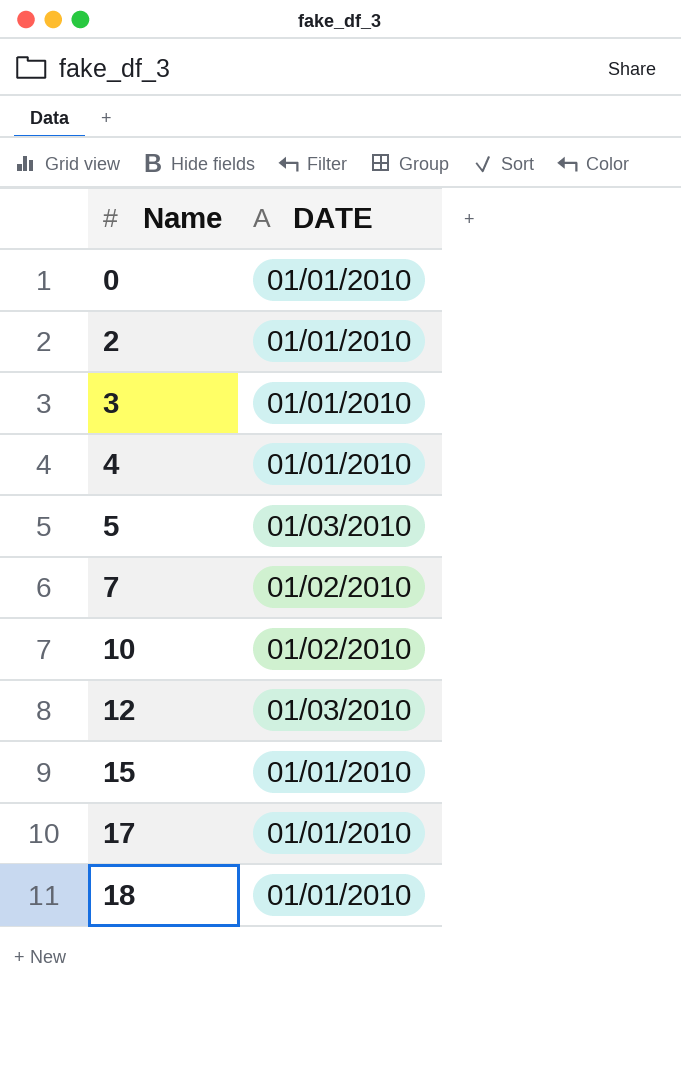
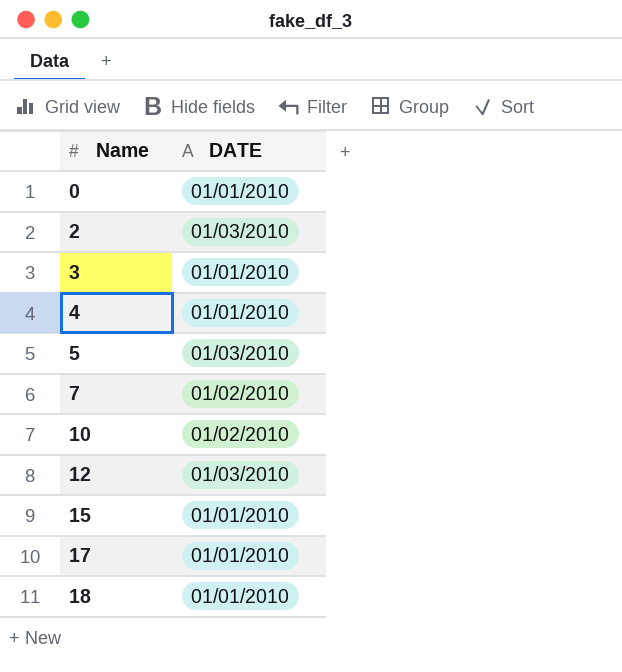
2 | DATE: 01/01/2010 -> 01/03/2010

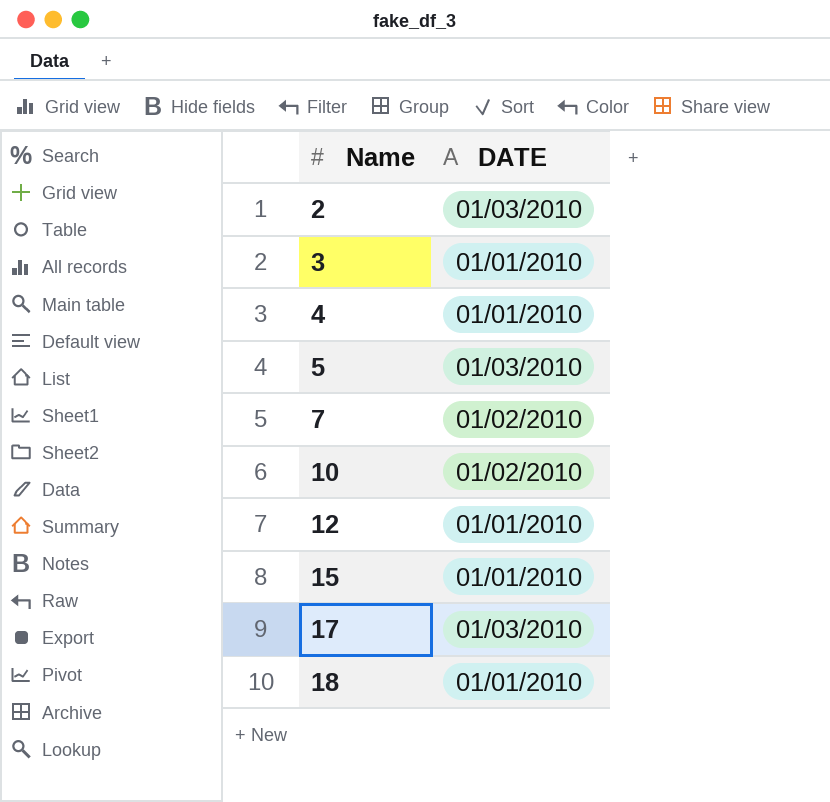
row 0: 01/01/2010 -> none
12 | DATE: 01/03/2010 -> 01/01/2010
17 | DATE: 01/01/2010 -> 01/03/2010

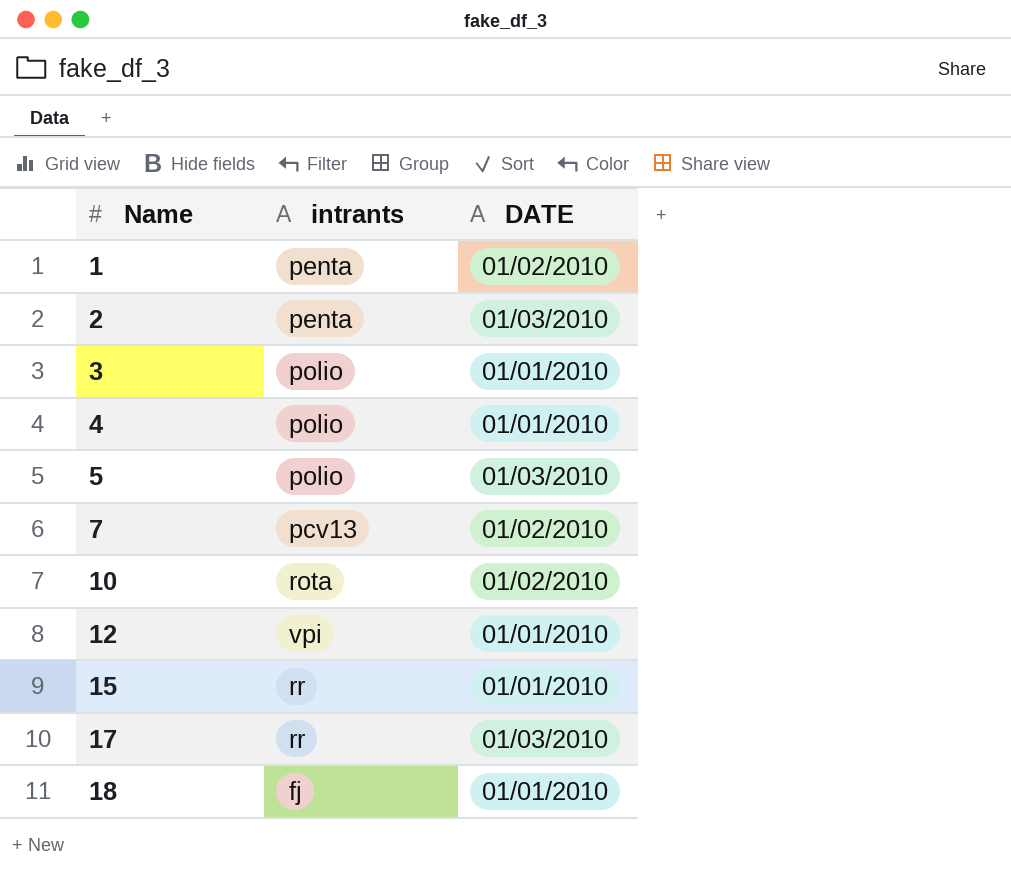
column intrants | position: none -> 2
row 1: none -> penta | 01/02/2010

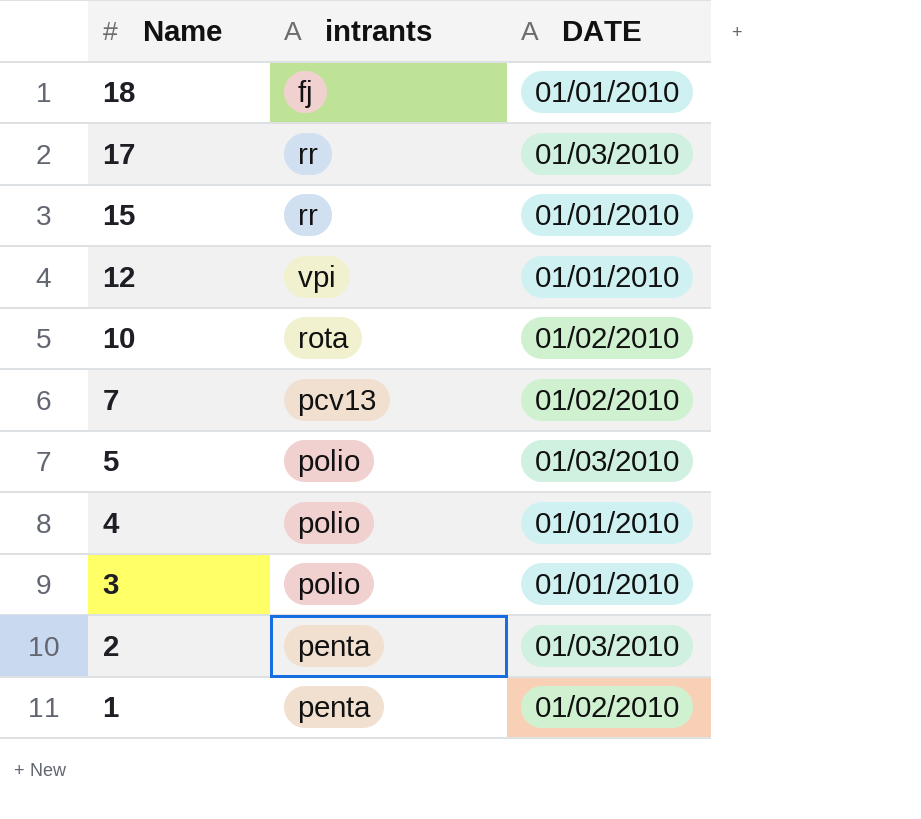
row order: Name ascending -> Name descending

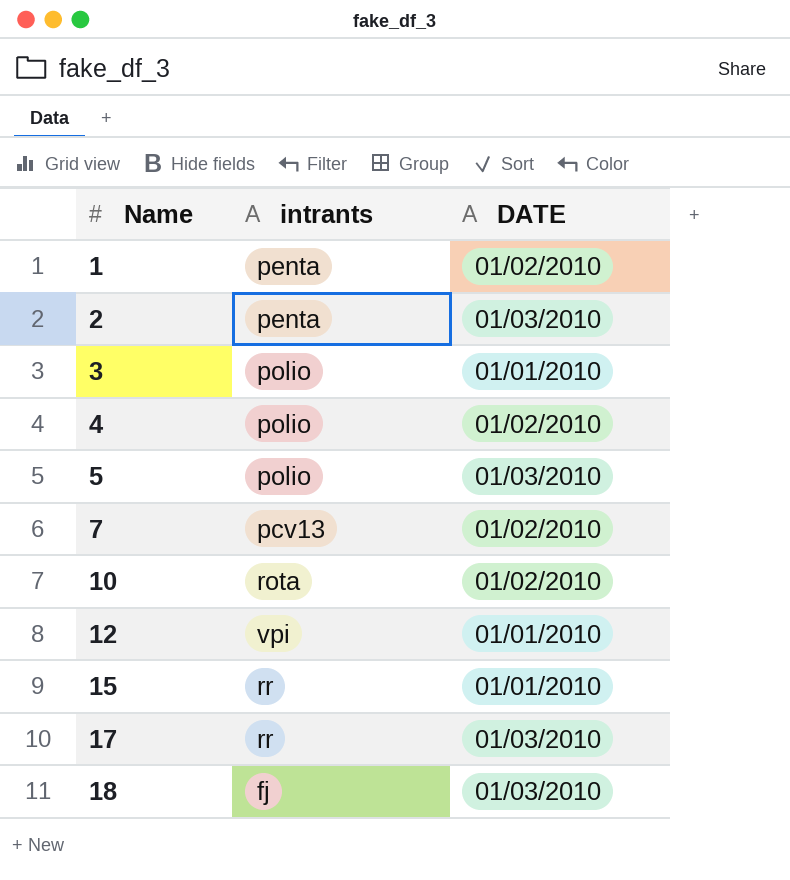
row order: Name descending -> Name ascending
4 | DATE: 01/01/2010 -> 01/02/2010
18 | DATE: 01/01/2010 -> 01/03/2010

